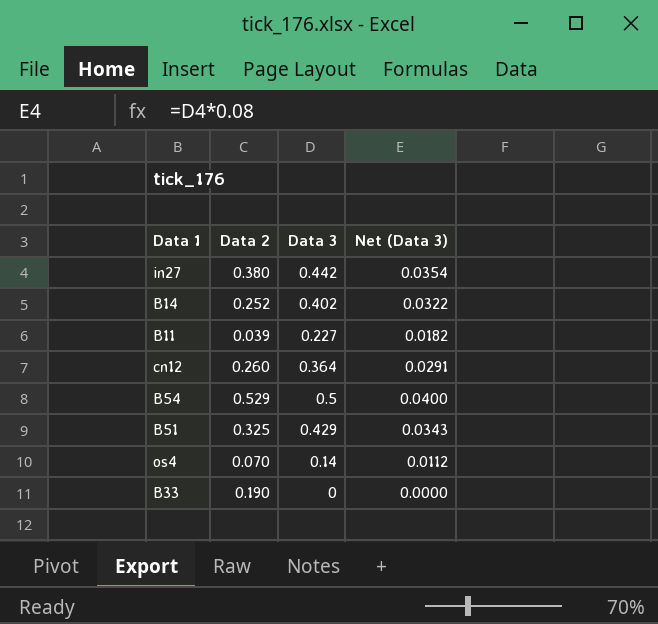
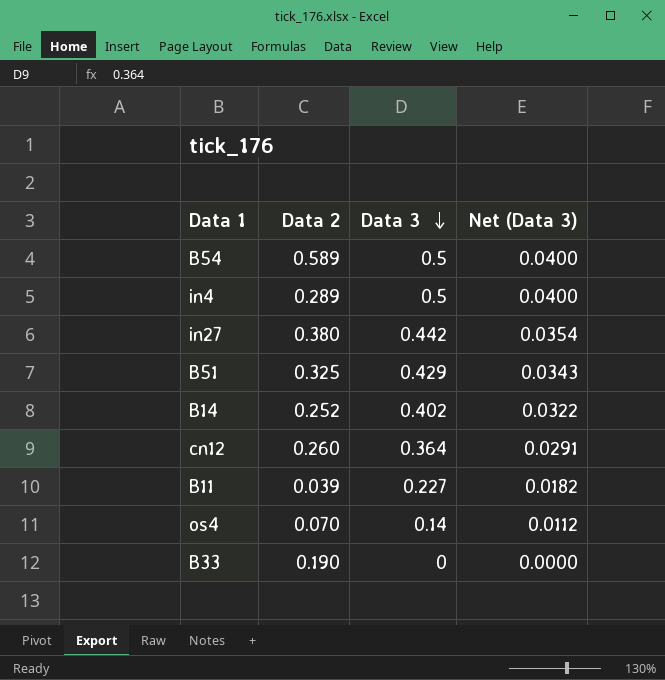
row order: none -> Data 3 descending
B54 | Data 2: 0.529 -> 0.589
row in4: none -> 0.289 | 0.5 | 0.0400

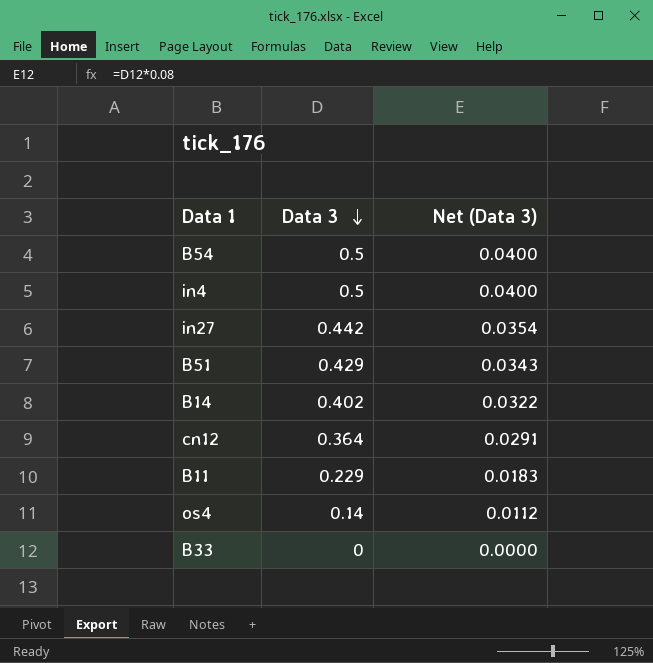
column Data 2 | position: 2 -> none
B11 | Data 3: 0.227 -> 0.229
B11 | Net (Data 3): 0.0182 -> 0.0183

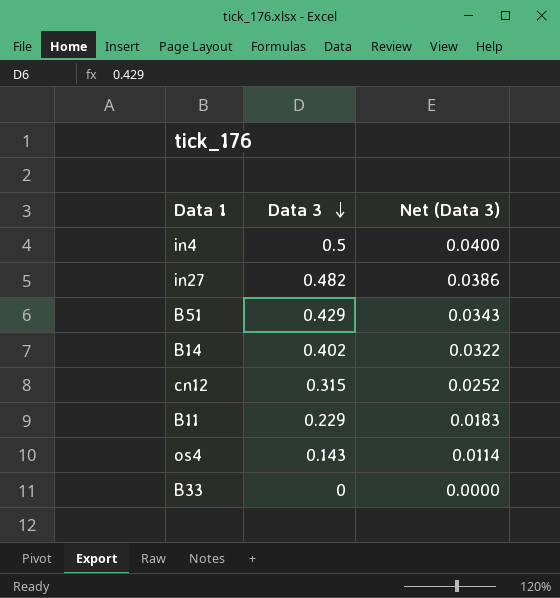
row B54: 0.5 | 0.0400 -> none
in27 | Data 3: 0.442 -> 0.482
in27 | Net (Data 3): 0.0354 -> 0.0386
cn12 | Data 3: 0.364 -> 0.315
cn12 | Net (Data 3): 0.0291 -> 0.0252
os4 | Data 3: 0.14 -> 0.143
os4 | Net (Data 3): 0.0112 -> 0.0114

